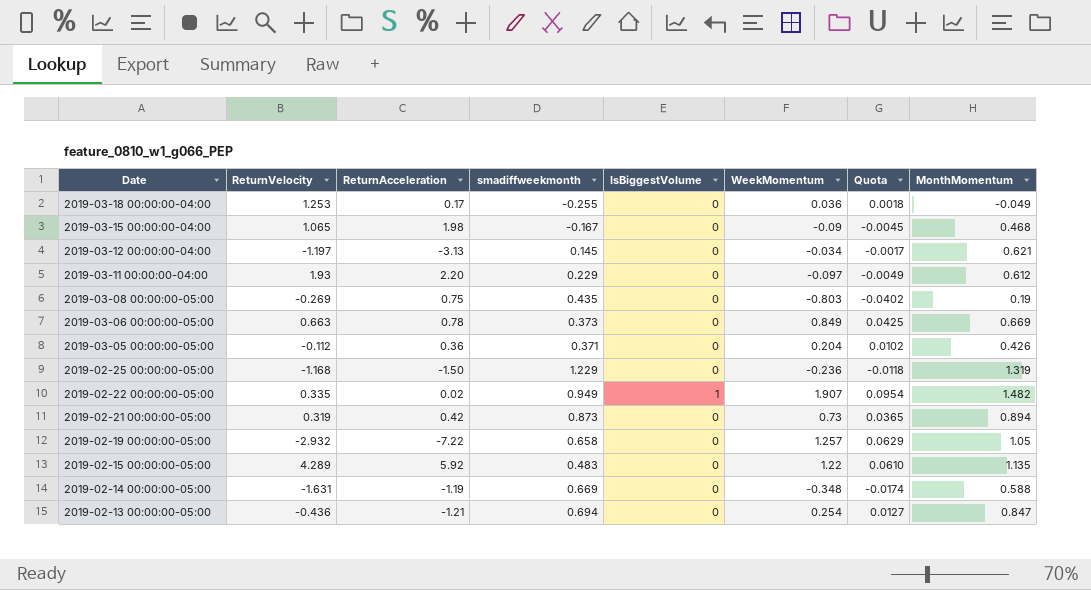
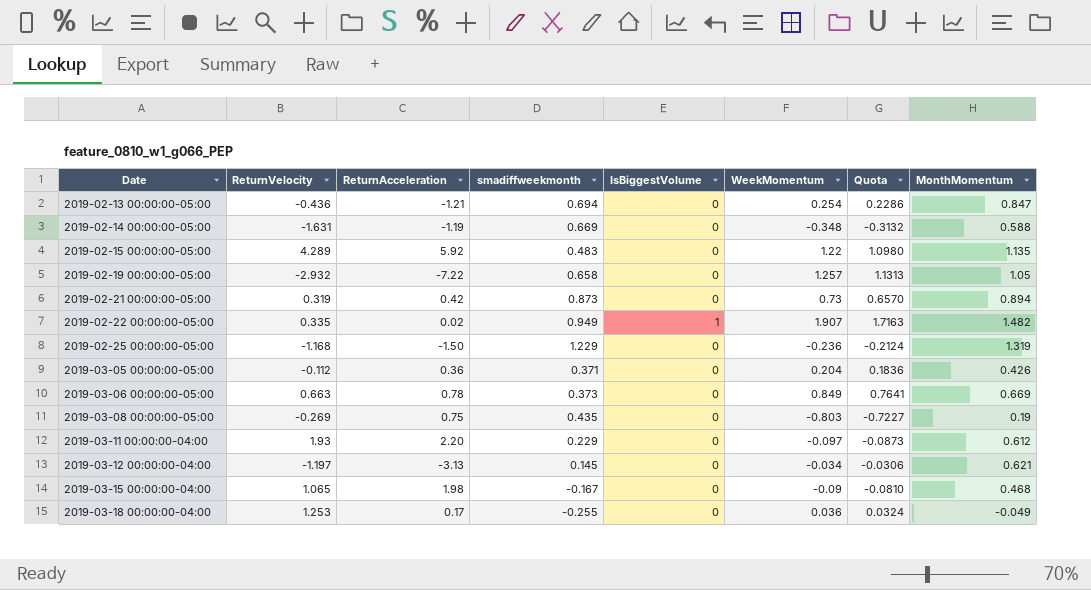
row order: Date descending -> Date ascending
column Quota | formula: [WeekMomentum] * 0.05 -> [WeekMomentum] * 0.9

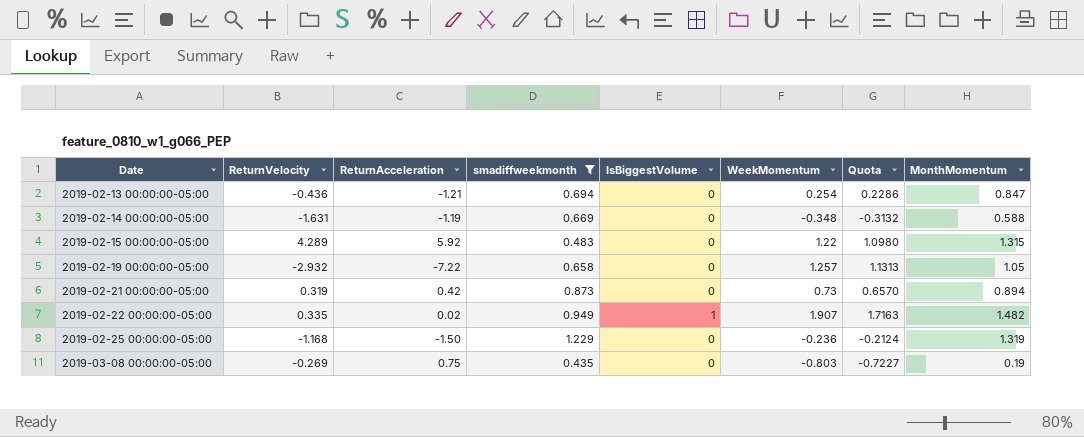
filter: none -> smadiffweekmonth >= 0.435
2019-02-15 00:00:00-05:00 | MonthMomentum: 1.135 -> 1.315

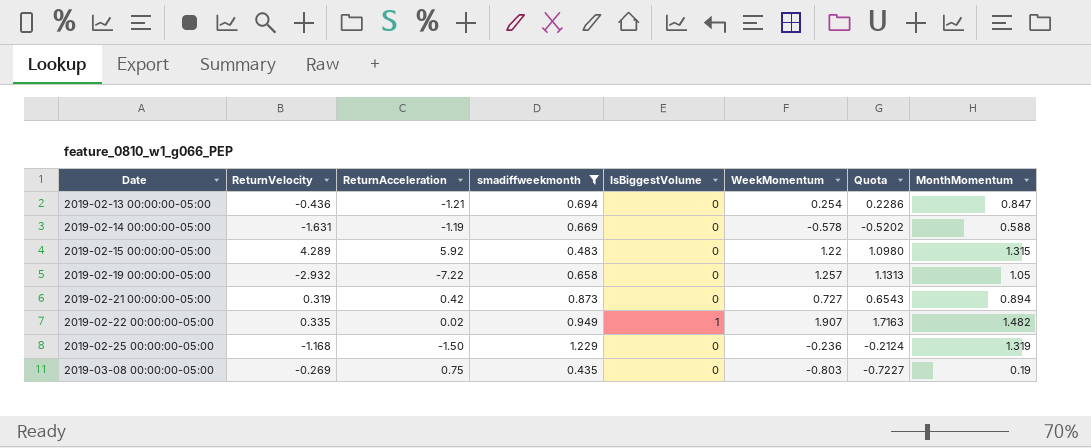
2019-02-14 00:00:00-05:00 | WeekMomentum: -0.348 -> -0.578
2019-02-14 00:00:00-05:00 | Quota: -0.3132 -> -0.5202
2019-02-21 00:00:00-05:00 | WeekMomentum: 0.73 -> 0.727
2019-02-21 00:00:00-05:00 | Quota: 0.6570 -> 0.6543

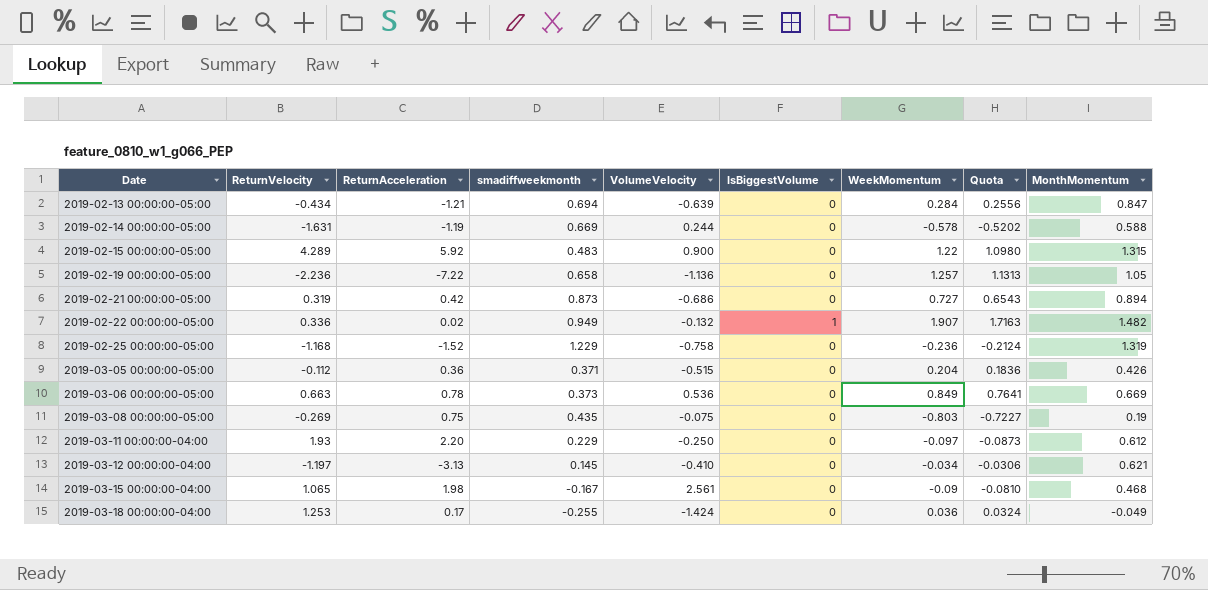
filter: smadiffweekmonth >= 0.435 -> none
column VolumeVelocity | position: none -> 5
2019-02-13 00:00:00-05:00 | ReturnVelocity: -0.436 -> -0.434
2019-02-13 00:00:00-05:00 | WeekMomentum: 0.254 -> 0.284
2019-02-13 00:00:00-05:00 | Quota: 0.2286 -> 0.2556
2019-02-19 00:00:00-05:00 | ReturnVelocity: -2.932 -> -2.236
2019-02-22 00:00:00-05:00 | ReturnVelocity: 0.335 -> 0.336
2019-02-25 00:00:00-05:00 | ReturnAcceleration: -1.50 -> -1.52

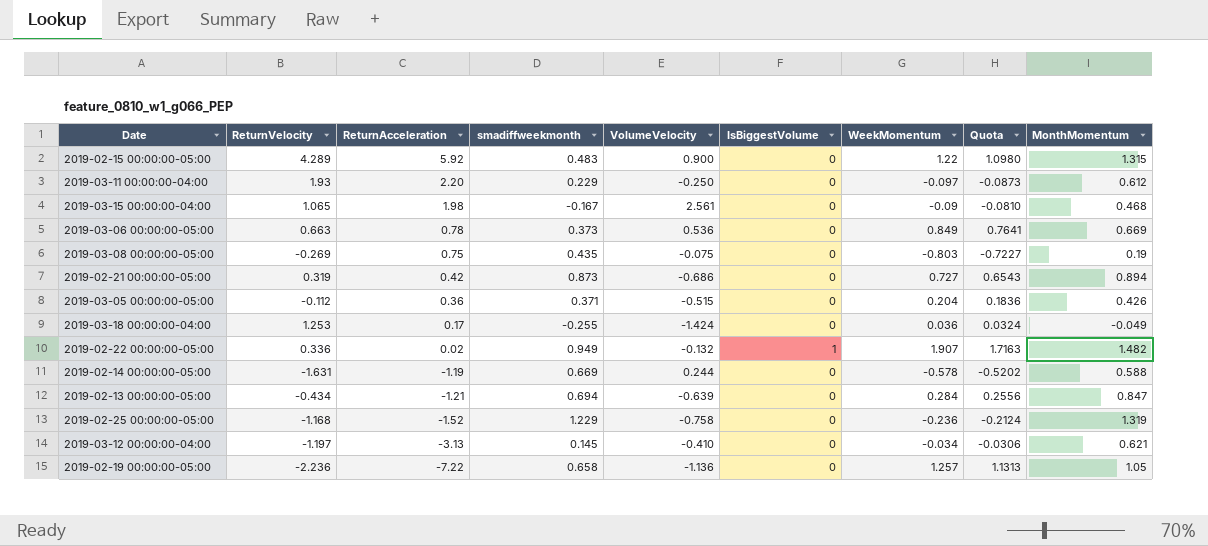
row order: Date ascending -> ReturnAcceleration descending

